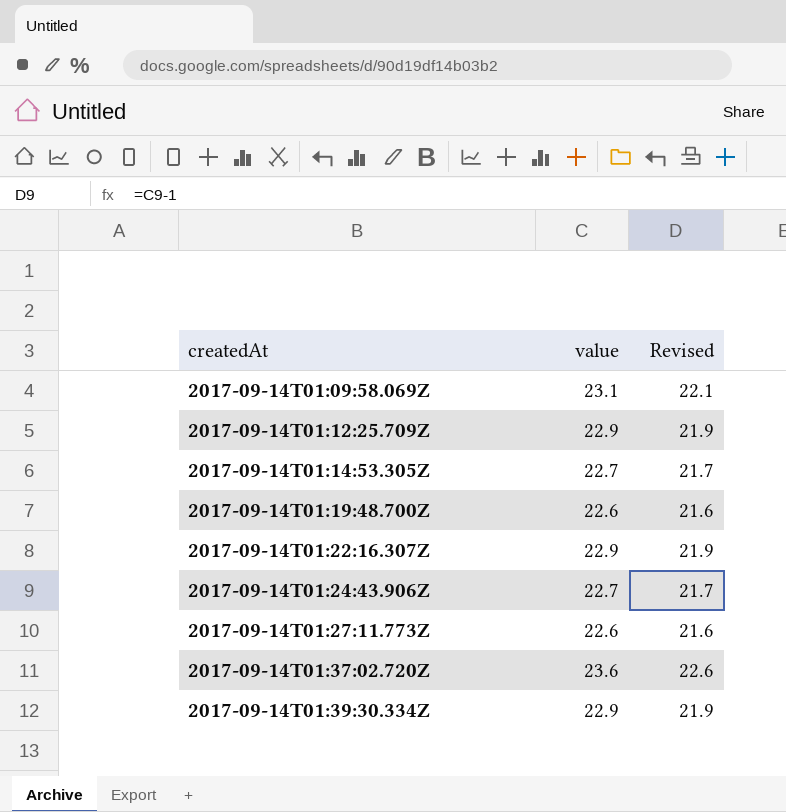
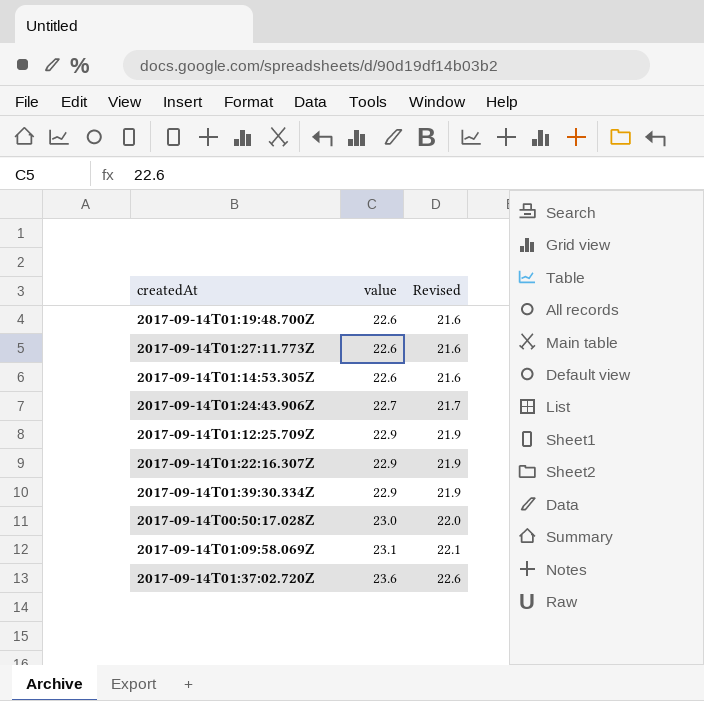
row order: createdAt ascending -> value ascending
2017-09-14T01:14:53.305Z | value: 22.7 -> 22.6
2017-09-14T01:14:53.305Z | Revised: 21.7 -> 21.6
row 2017-09-14T00:50:17.028Z: none -> 23.0 | 22.0

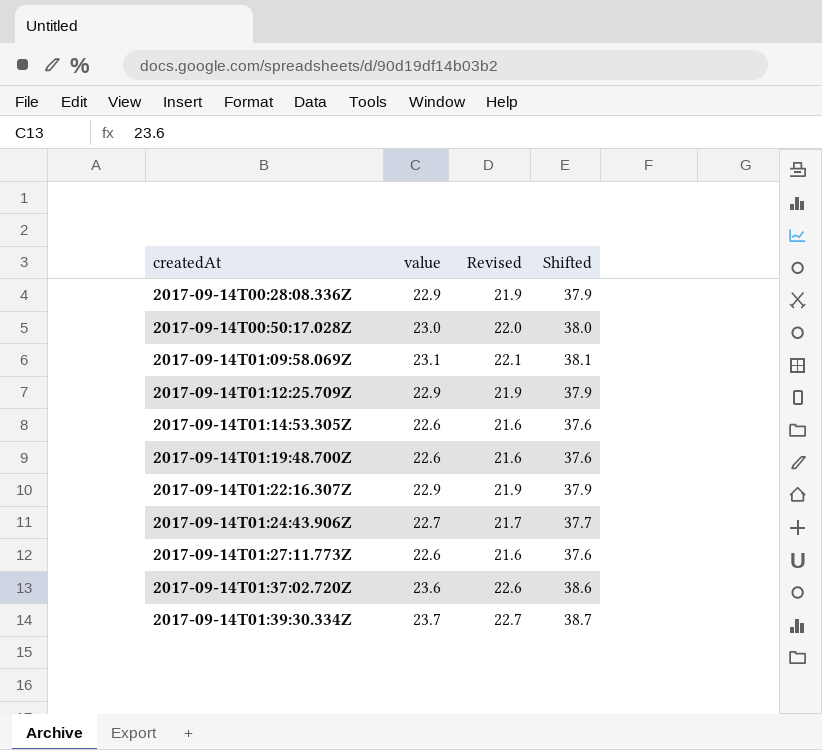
row order: value ascending -> createdAt ascending
column Shifted | formula: none -> [value] + 15
row 2017-09-14T00:28:08.336Z: none -> 22.9 | 21.9 | 37.9
2017-09-14T01:39:30.334Z | value: 22.9 -> 23.7
2017-09-14T01:39:30.334Z | Revised: 21.9 -> 22.7

